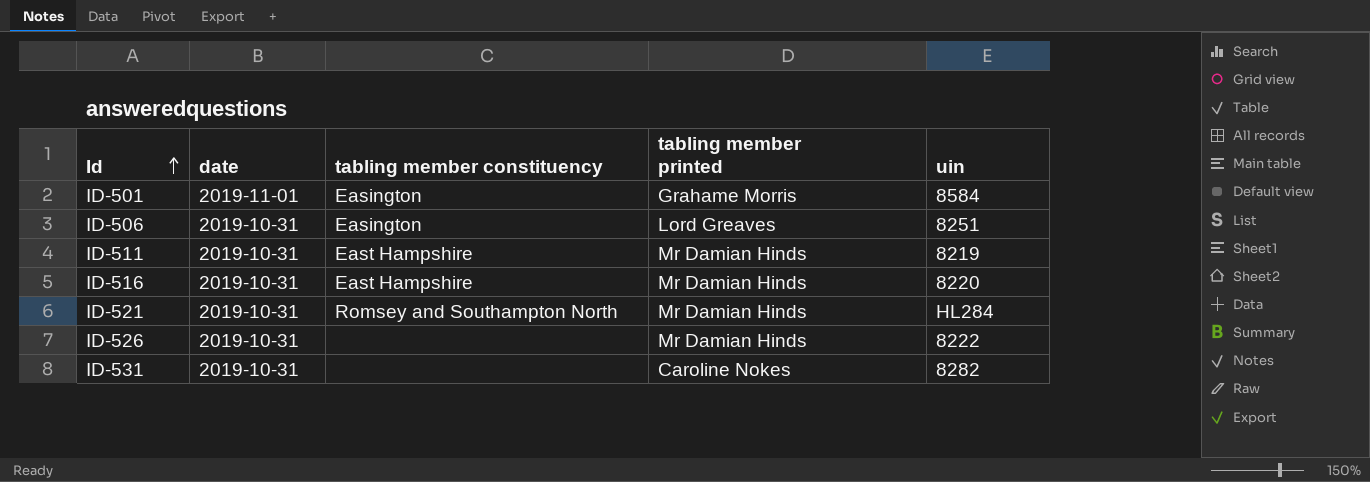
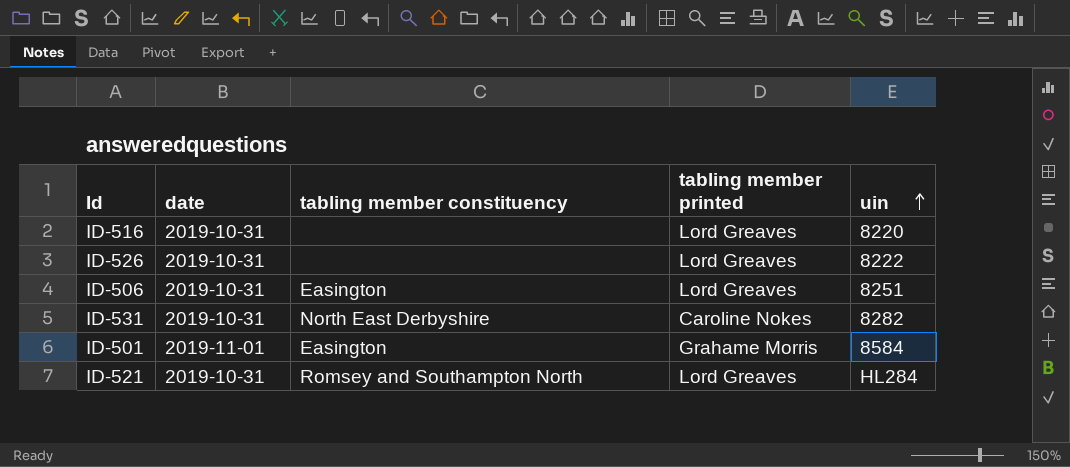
row order: Id ascending -> uin ascending
row ID-511: 2019-10-31 | East Hampshire | Mr Damian Hinds | 8219 -> none
ID-516 | tabling member constituency: East Hampshire -> none
ID-516 | tabling member printed: Mr Damian Hinds -> Lord Greaves
ID-526 | tabling member printed: Mr Damian Hinds -> Lord Greaves
ID-531 | tabling member constituency: none -> North East Derbyshire
ID-521 | tabling member printed: Mr Damian Hinds -> Lord Greaves

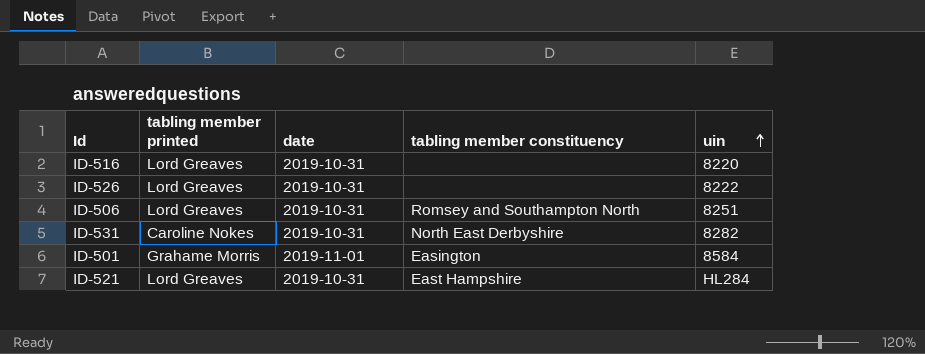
column tabling member printed | position: 4 -> 2
ID-506 | tabling member constituency: Easington -> Romsey and Southampton North
ID-521 | tabling member constituency: Romsey and Southampton North -> East Hampshire

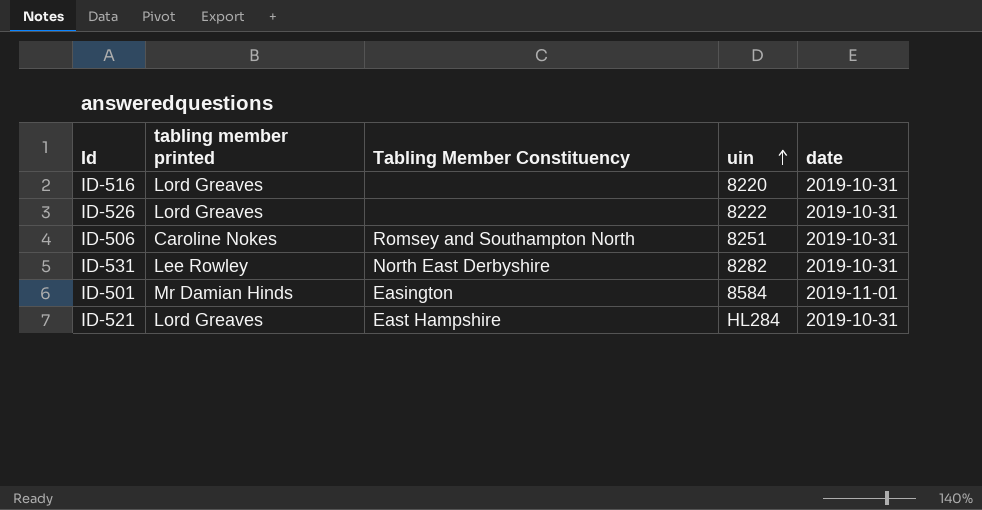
column name: tabling member constituency -> Tabling Member Constituency
column date | position: 3 -> 5
ID-506 | tabling member printed: Lord Greaves -> Caroline Nokes
ID-531 | tabling member printed: Caroline Nokes -> Lee Rowley
ID-501 | tabling member printed: Grahame Morris -> Mr Damian Hinds

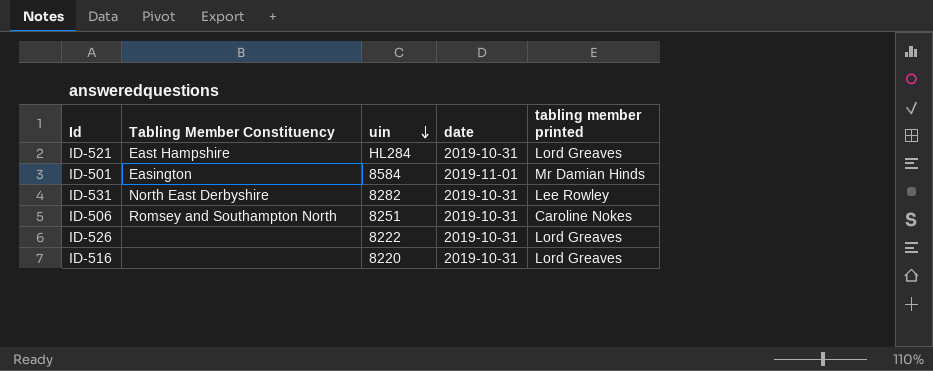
row order: uin ascending -> uin descending
column tabling member printed | position: 2 -> 5

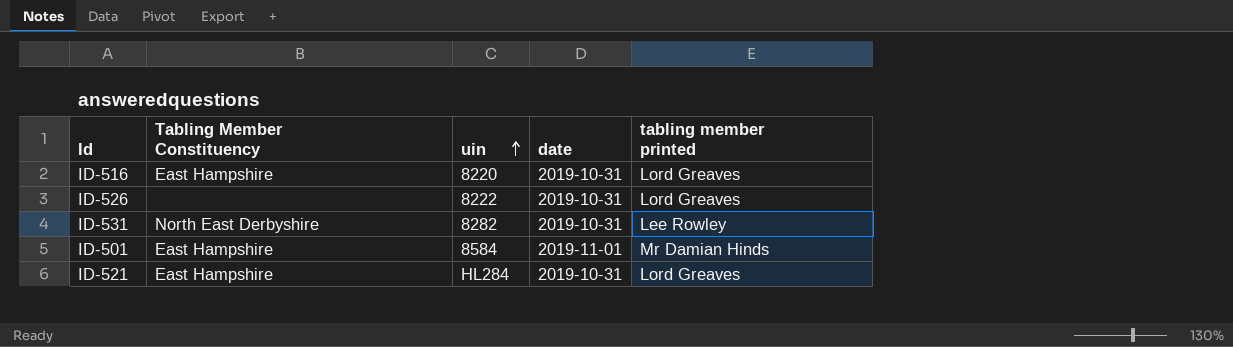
row order: uin descending -> uin ascending
row ID-506: Romsey and Southampton North | 8251 | 2019-10-31 | Caroline Nokes -> none
ID-516 | Tabling Member Constituency: none -> East Hampshire
ID-501 | Tabling Member Constituency: Easington -> East Hampshire

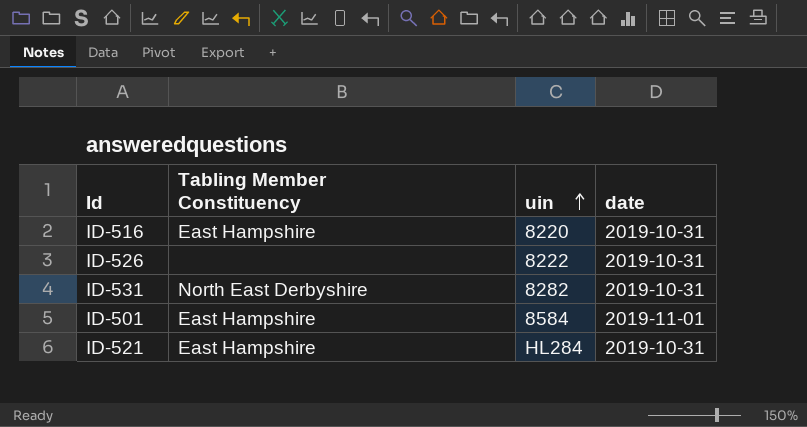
column tabling member printed | position: 5 -> none

